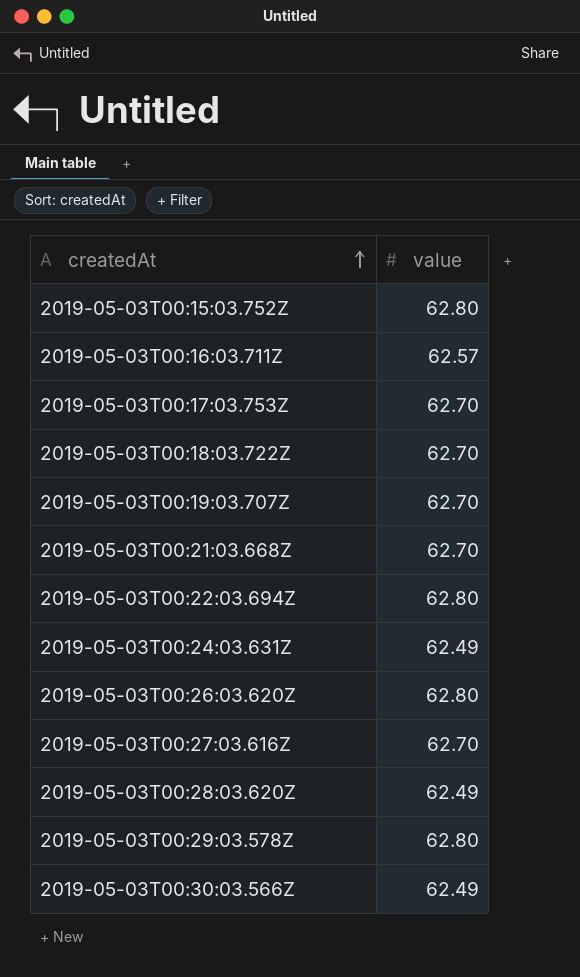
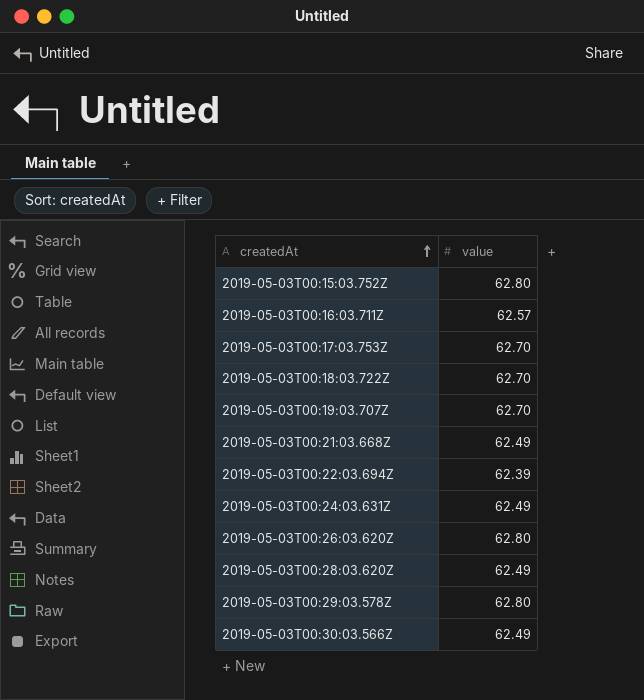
row 2019-05-03T00:27:03.616Z: 62.70 -> none
2019-05-03T00:21:03.668Z | value: 62.70 -> 62.49
2019-05-03T00:22:03.694Z | value: 62.80 -> 62.39

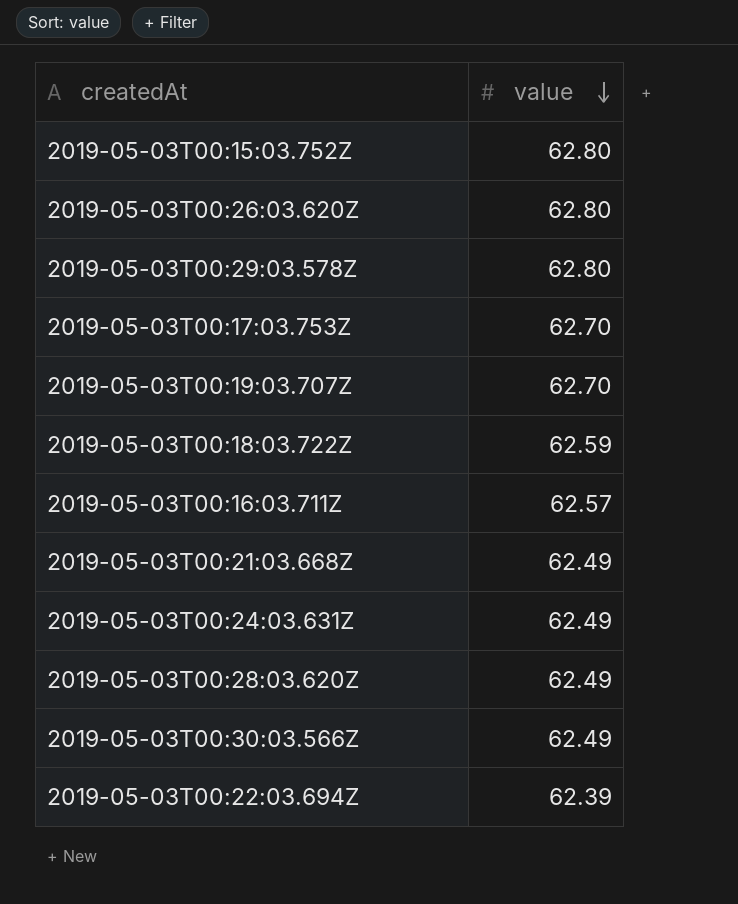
row order: createdAt ascending -> value descending
2019-05-03T00:18:03.722Z | value: 62.70 -> 62.59

